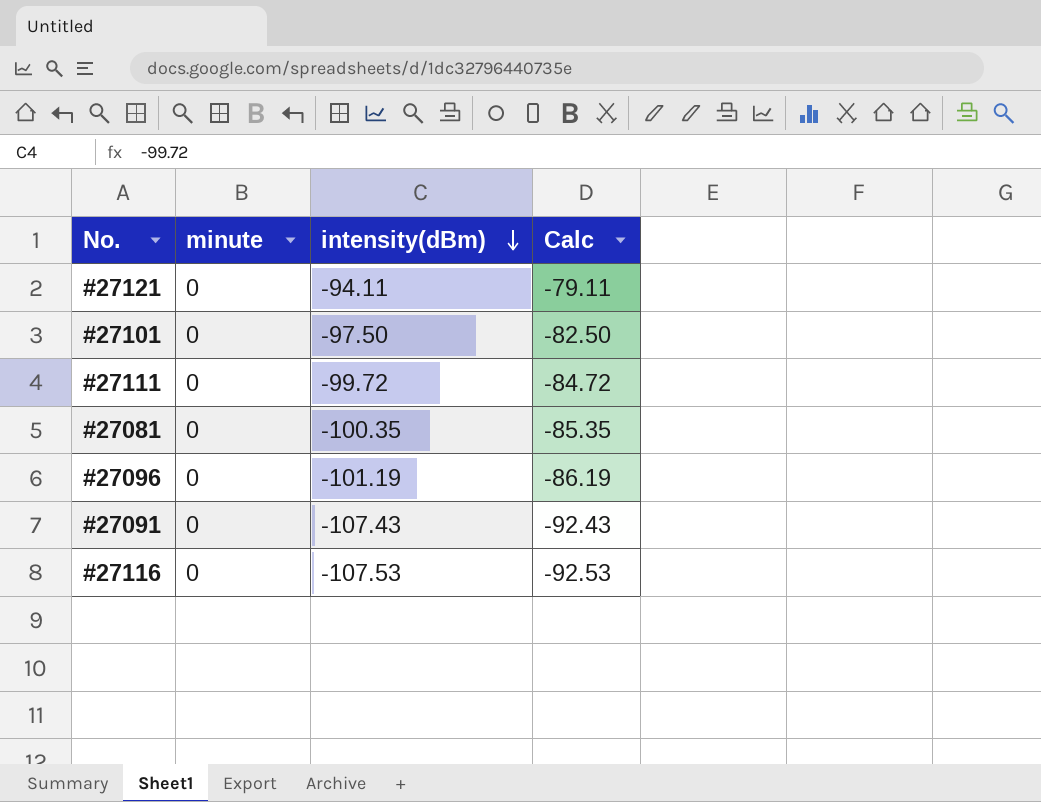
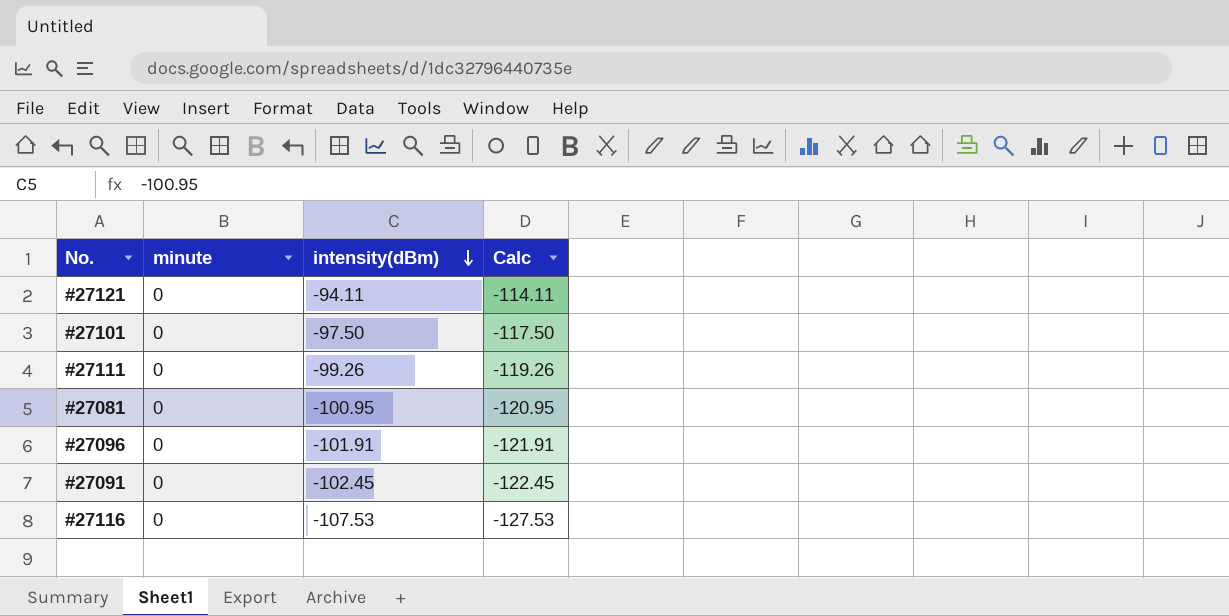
column Calc | formula: [intensity(dBm)] + 15 -> [intensity(dBm)] - 20
#27111 | intensity(dBm): -99.72 -> -99.26
#27081 | intensity(dBm): -100.35 -> -100.95
#27096 | intensity(dBm): -101.19 -> -101.91
#27091 | intensity(dBm): -107.43 -> -102.45

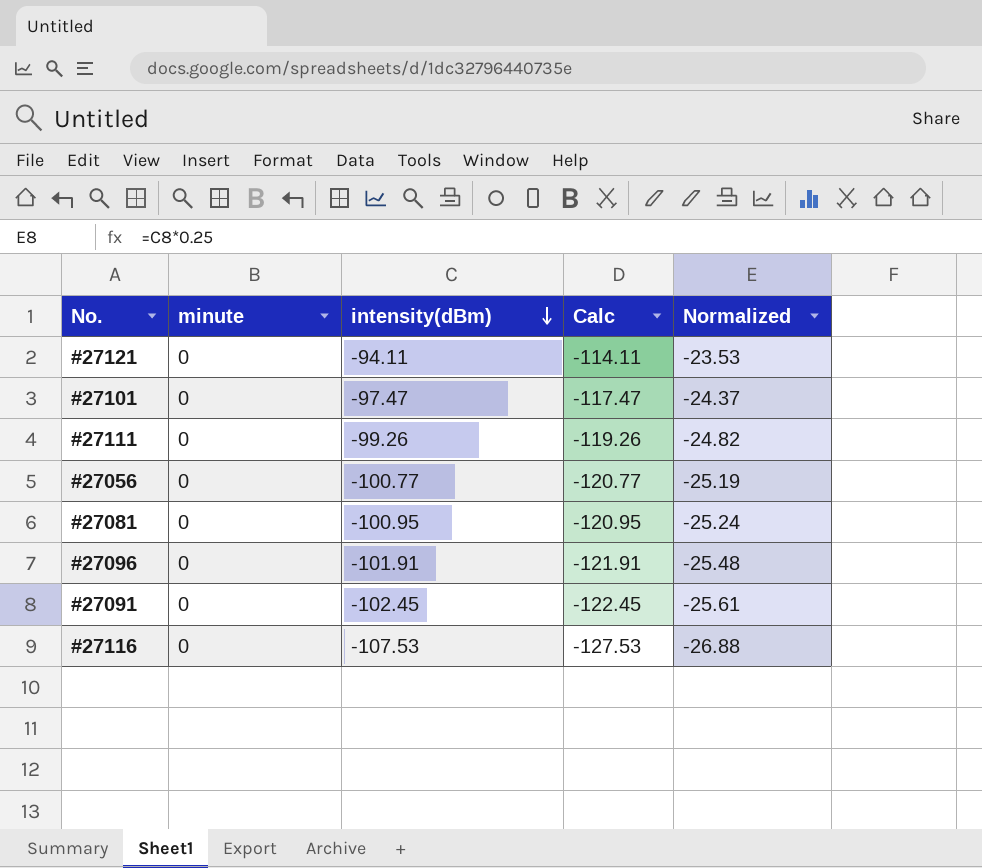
column Normalized | formula: none -> [intensity(dBm)] * 0.25
#27101 | intensity(dBm): -97.50 -> -97.47
#27101 | Calc: -117.50 -> -117.47
row #27056: none -> 0 | -100.77 | -120.77 | -25.19

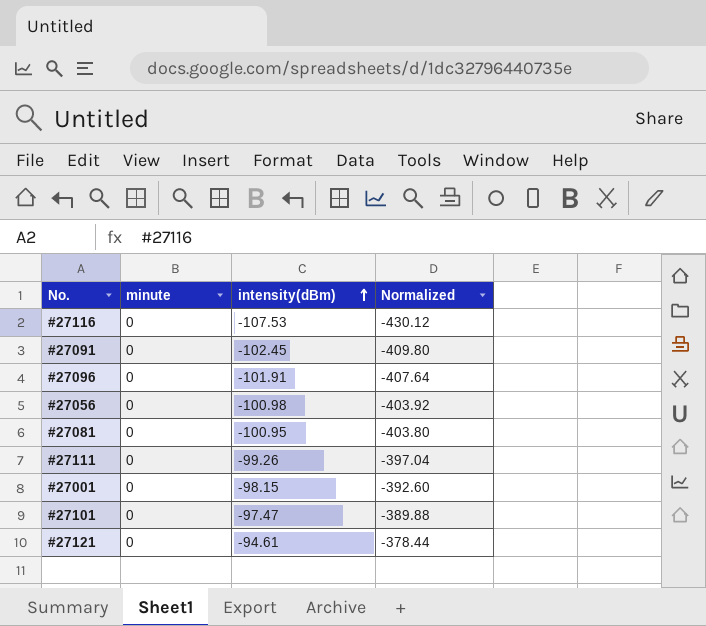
row order: intensity(dBm) descending -> intensity(dBm) ascending
column Calc | formula: [intensity(dBm)] - 20 -> none
column Normalized | formula: [intensity(dBm)] * 0.25 -> [intensity(dBm)] * 4
#27056 | intensity(dBm): -100.77 -> -100.98
row #27001: none -> 0 | -98.15 | -392.60
#27121 | intensity(dBm): -94.11 -> -94.61

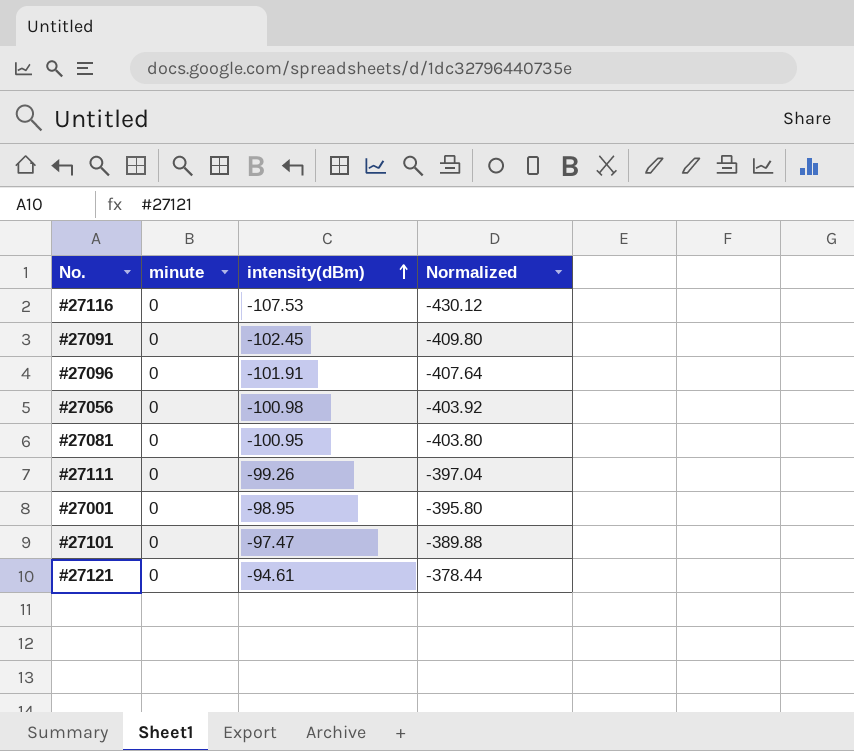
#27001 | intensity(dBm): -98.15 -> -98.95
#27001 | Normalized: -392.60 -> -395.80

